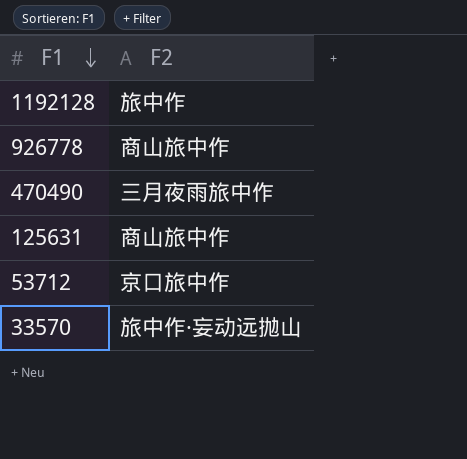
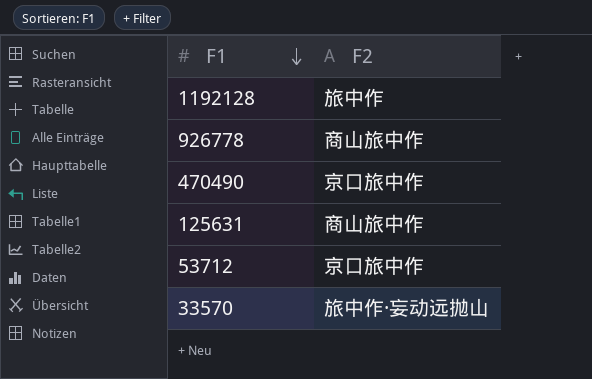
470490 | F2: 三月夜雨旅中作 -> 京口旅中作

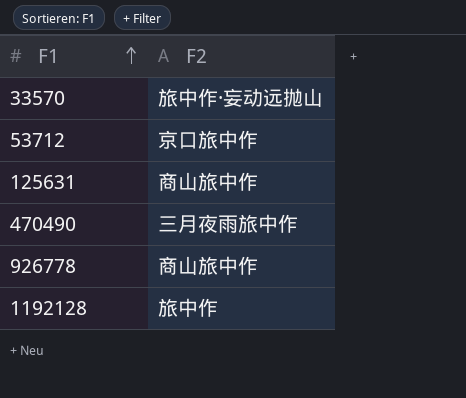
row order: F1 descending -> F1 ascending
470490 | F2: 京口旅中作 -> 三月夜雨旅中作

